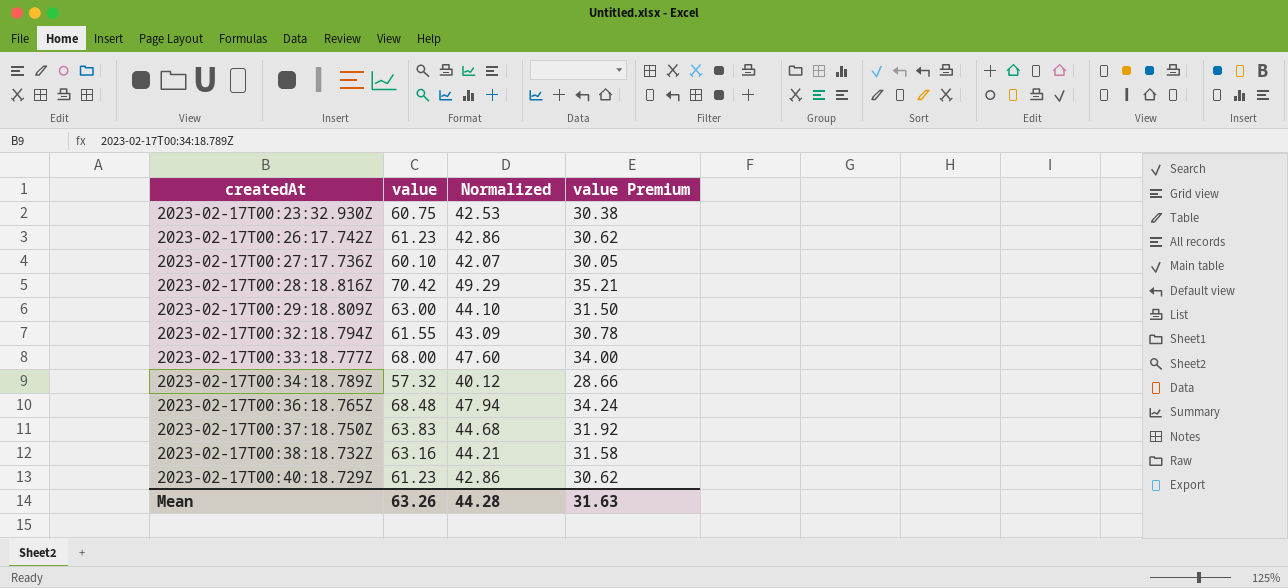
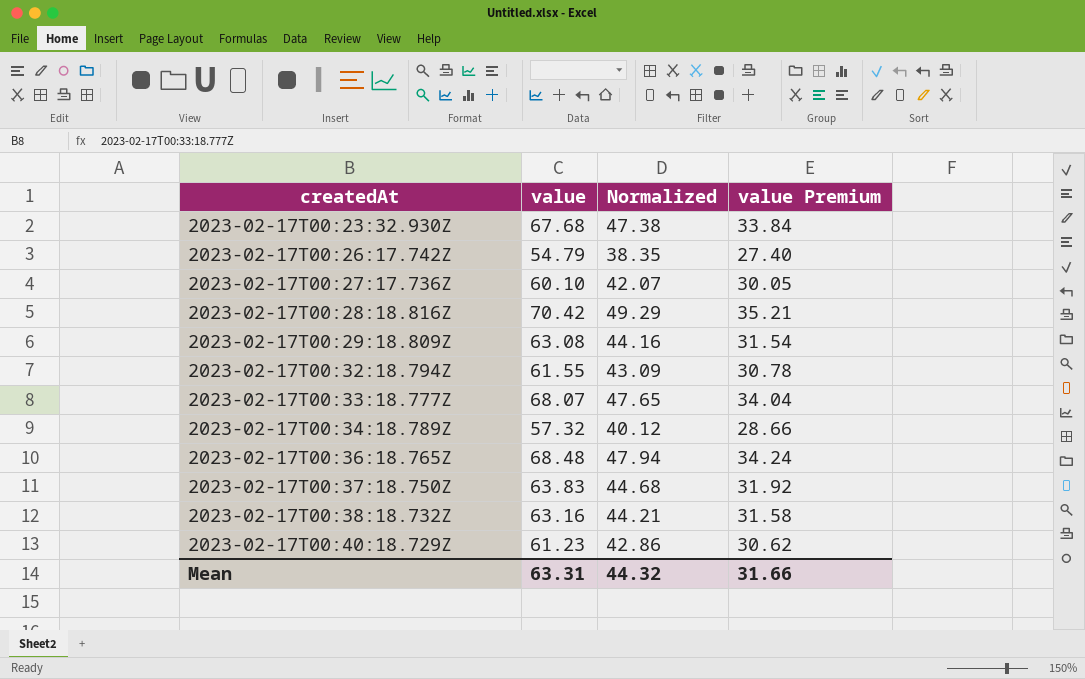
2023-02-17T00:23:32.930Z | value: 60.75 -> 67.68
2023-02-17T00:23:32.930Z | Normalized: 42.53 -> 47.38
2023-02-17T00:23:32.930Z | value Premium: 30.38 -> 33.84
2023-02-17T00:26:17.742Z | value: 61.23 -> 54.79
2023-02-17T00:26:17.742Z | Normalized: 42.86 -> 38.35
2023-02-17T00:26:17.742Z | value Premium: 30.62 -> 27.40
2023-02-17T00:29:18.809Z | value: 63.00 -> 63.08
2023-02-17T00:29:18.809Z | Normalized: 44.10 -> 44.16
2023-02-17T00:29:18.809Z | value Premium: 31.50 -> 31.54
2023-02-17T00:33:18.777Z | value: 68.00 -> 68.07
2023-02-17T00:33:18.777Z | Normalized: 47.60 -> 47.65
2023-02-17T00:33:18.777Z | value Premium: 34.00 -> 34.04
Mean | value: 63.26 -> 63.31
Mean | Normalized: 44.28 -> 44.32
Mean | value Premium: 31.63 -> 31.66

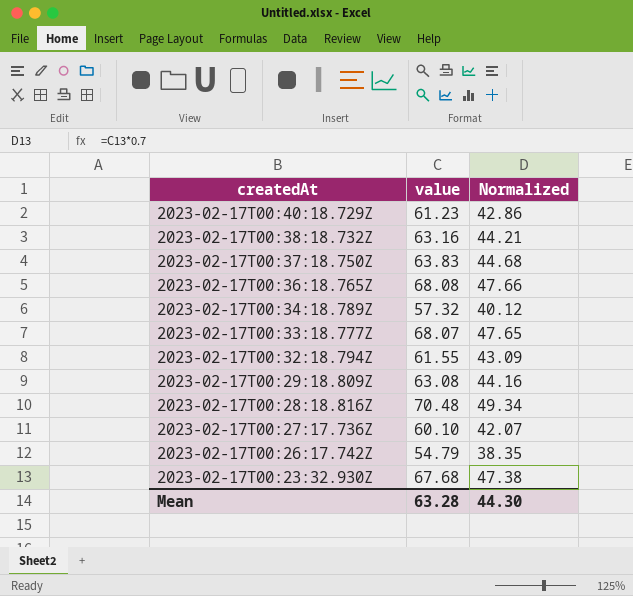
row order: createdAt ascending -> createdAt descending
column value Premium | formula: [value] * 0.5 -> none
2023-02-17T00:36:18.765Z | value: 68.48 -> 68.08
2023-02-17T00:36:18.765Z | Normalized: 47.94 -> 47.66
2023-02-17T00:28:18.816Z | value: 70.42 -> 70.48
2023-02-17T00:28:18.816Z | Normalized: 49.29 -> 49.34
Mean | value: 63.31 -> 63.28
Mean | Normalized: 44.32 -> 44.30

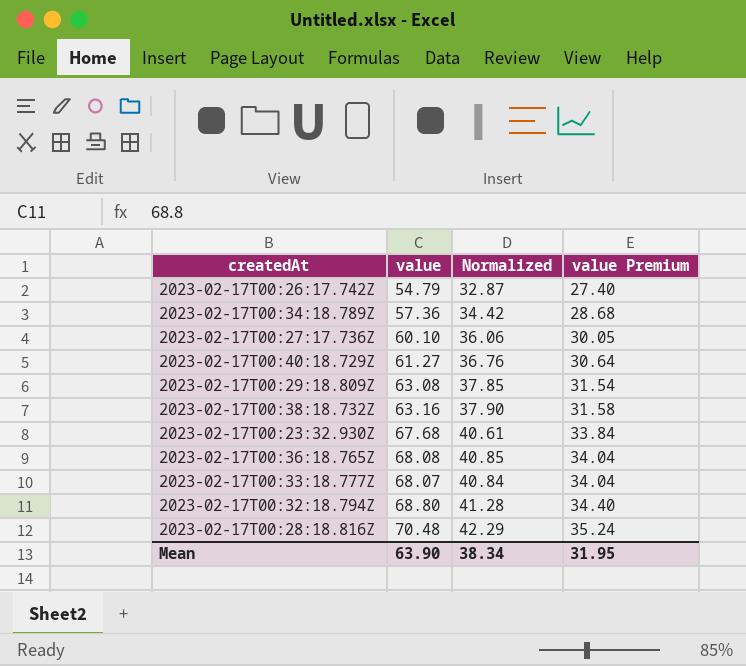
row order: createdAt descending -> value Premium ascending
column Normalized | formula: [value] * 0.7 -> [value] * 0.6
column value Premium | formula: none -> [value] * 0.5
row 2023-02-17T00:37:18.750Z: 63.83 | 44.68 -> none
2023-02-17T00:34:18.789Z | value: 57.32 -> 57.36
2023-02-17T00:40:18.729Z | value: 61.23 -> 61.27
2023-02-17T00:32:18.794Z | value: 61.55 -> 68.80
Mean | value: 63.28 -> 63.90
Mean | Normalized: 44.30 -> 38.34

